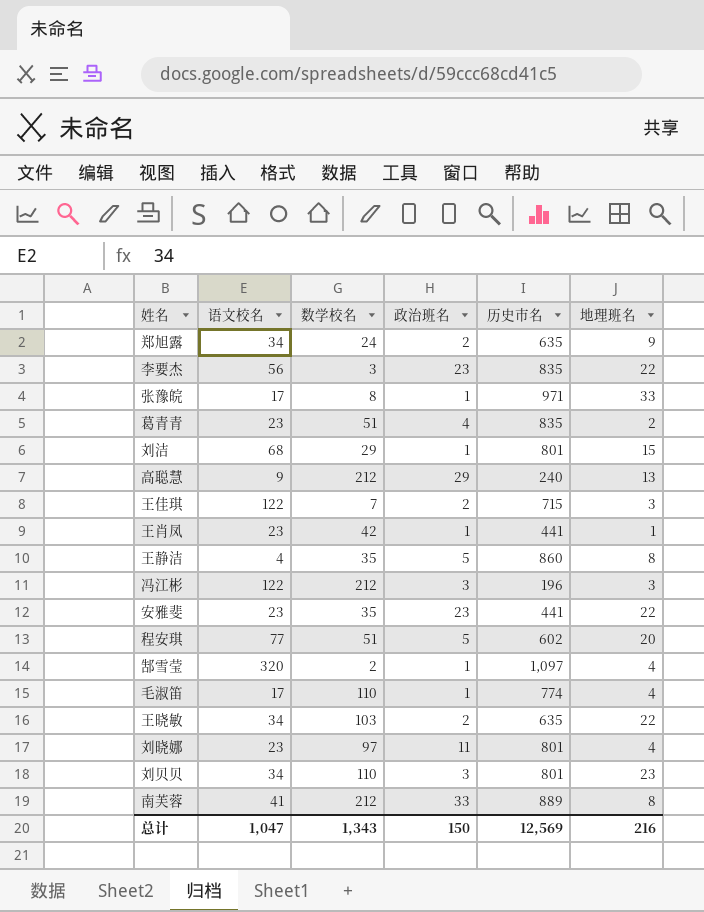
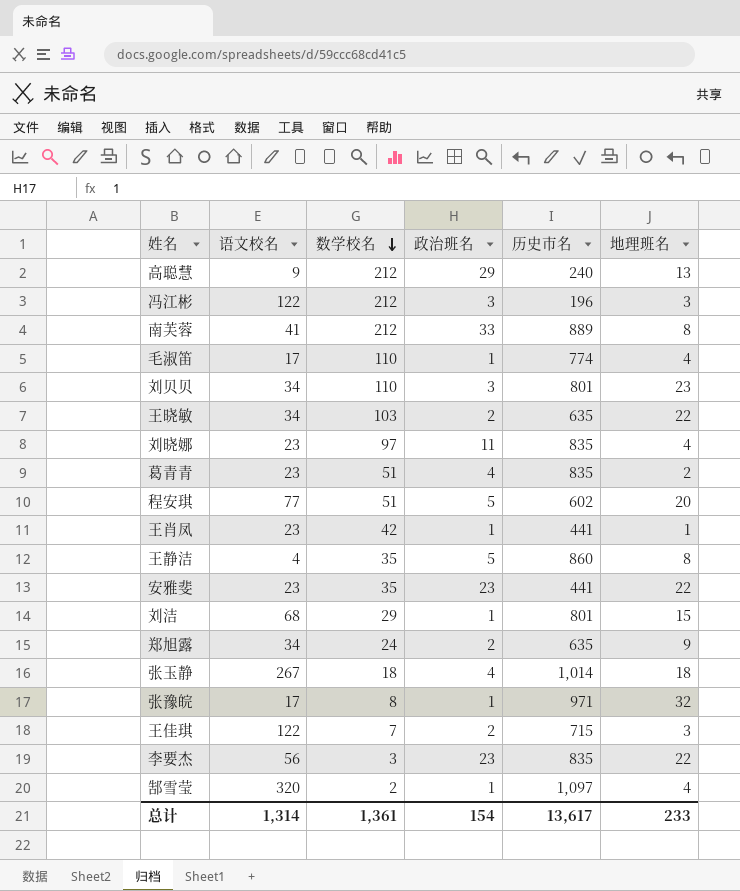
row order: none -> 数学校名 descending
刘晓娜 | 历史市名: 801 -> 835
row 张玉静: none -> 267 | 18 | 4 | 1,014 | 18
张豫皖 | 地理班名: 33 -> 32
总计 | 语文校名: 1,047 -> 1,314
总计 | 数学校名: 1,343 -> 1,361
总计 | 政治班名: 150 -> 154
总计 | 历史市名: 12,569 -> 13,617
总计 | 地理班名: 216 -> 233

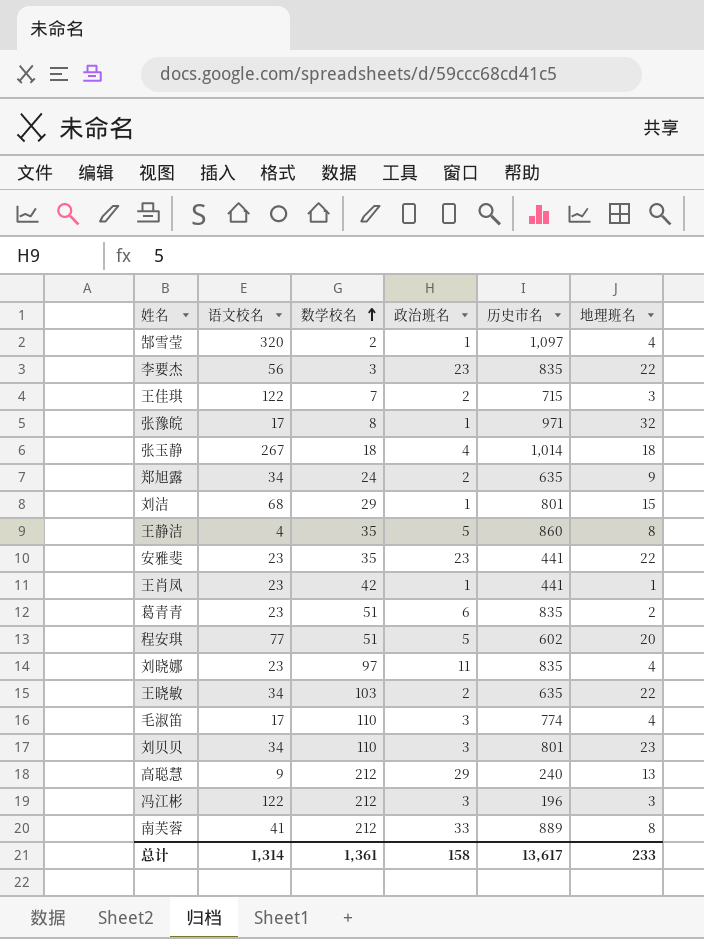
row order: 数学校名 descending -> 数学校名 ascending
葛青青 | 政治班名: 4 -> 6
毛淑笛 | 政治班名: 1 -> 3
总计 | 政治班名: 154 -> 158

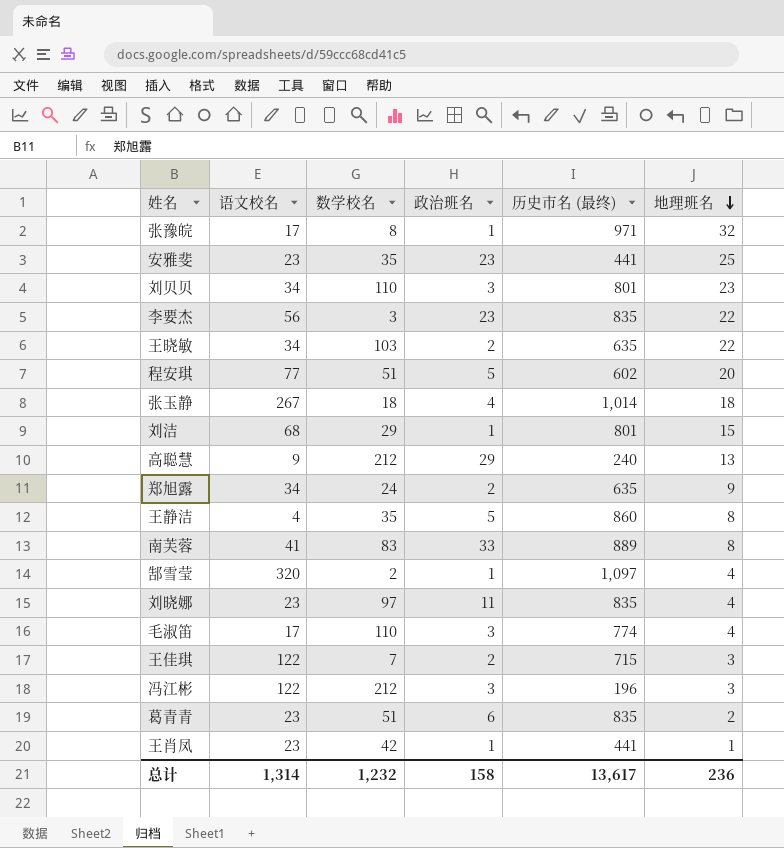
row order: 数学校名 ascending -> 地理班名 descending
column name: 历史市名 -> 历史市名 (最终)
安雅斐 | 地理班名: 22 -> 25
南芙蓉 | 数学校名: 212 -> 83
总计 | 数学校名: 1,361 -> 1,232
总计 | 地理班名: 233 -> 236

